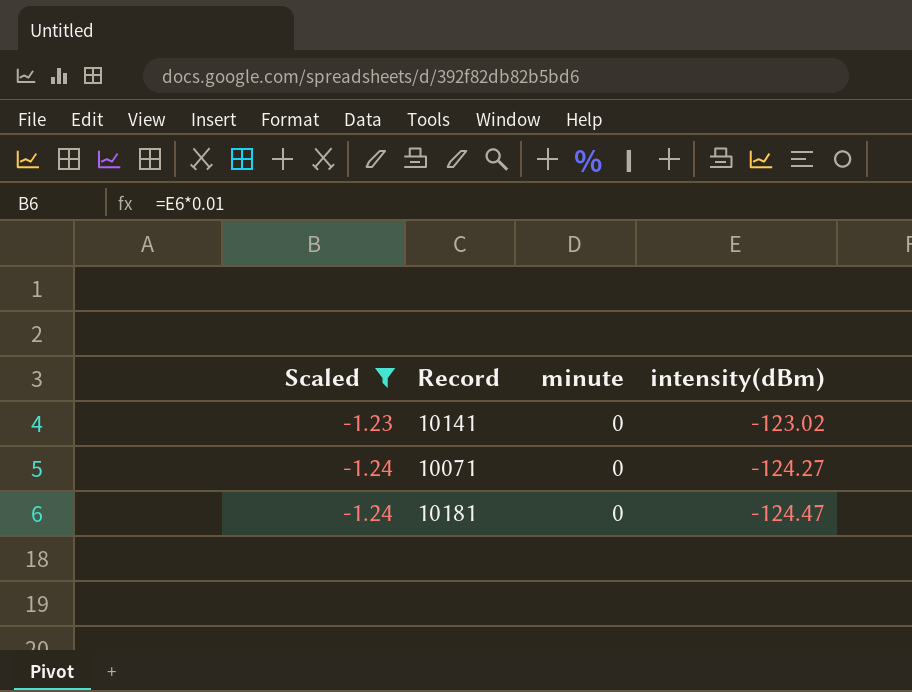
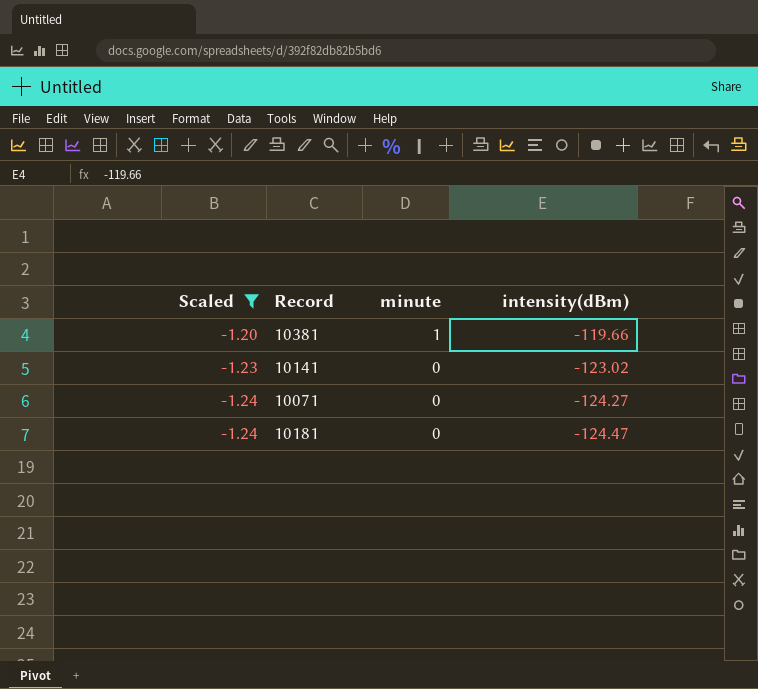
row 10381: none -> -1.20 | 1 | -119.66

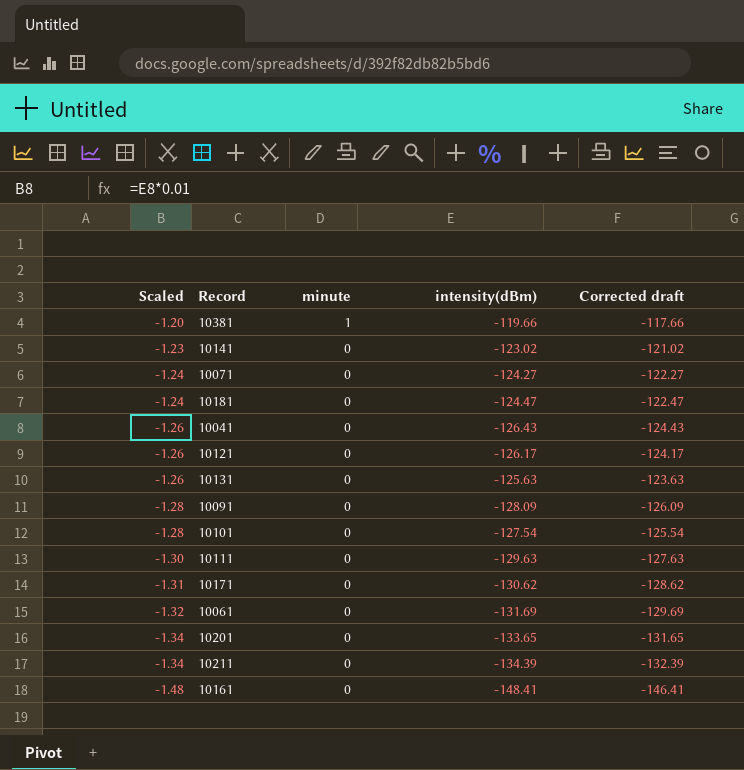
filter: Scaled >= -1.24 -> none
column Corrected draft | formula: none -> [intensity(dBm)] + 2

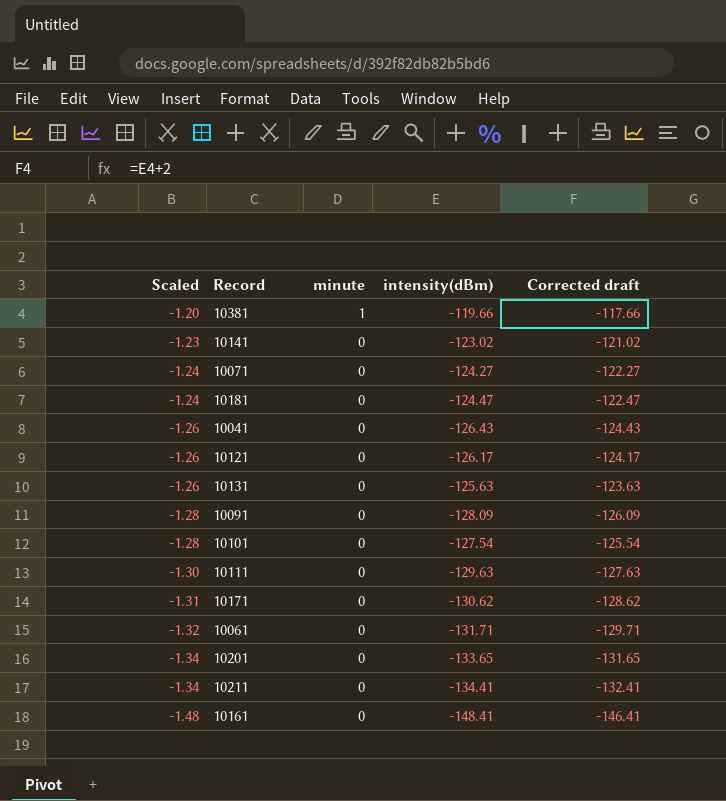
10061 | intensity(dBm): -131.69 -> -131.71
10061 | Corrected draft: -129.69 -> -129.71
10211 | intensity(dBm): -134.39 -> -134.41
10211 | Corrected draft: -132.39 -> -132.41

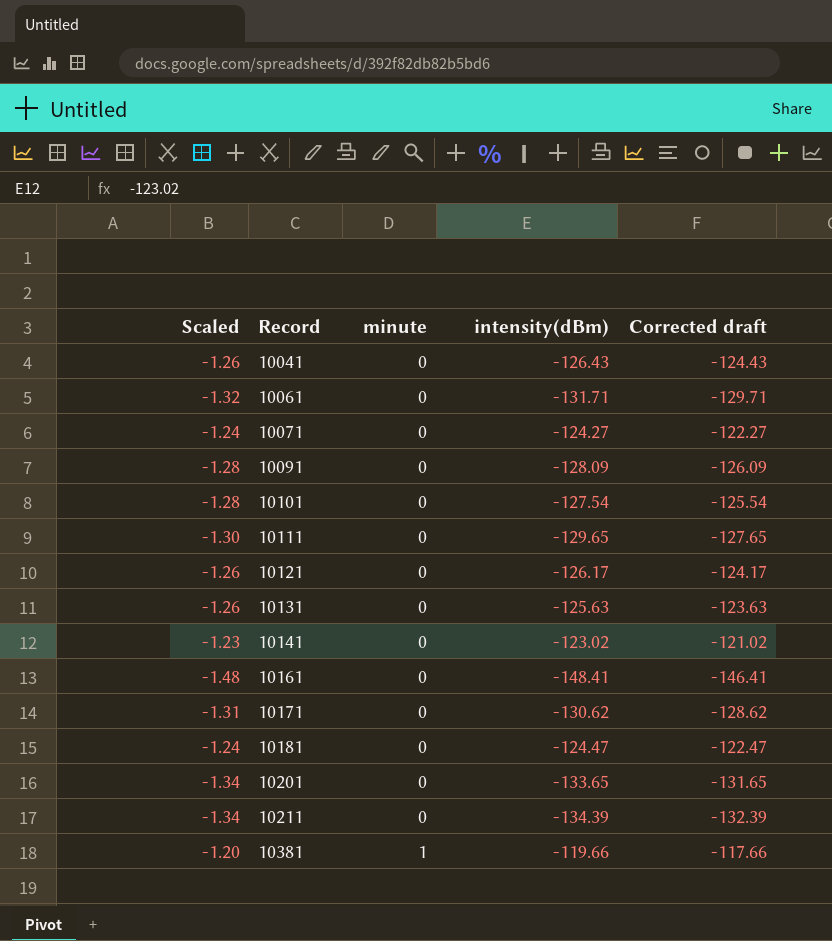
row order: Scaled descending -> Record ascending
10111 | intensity(dBm): -129.63 -> -129.65
10111 | Corrected draft: -127.63 -> -127.65
10211 | intensity(dBm): -134.41 -> -134.39
10211 | Corrected draft: -132.41 -> -132.39

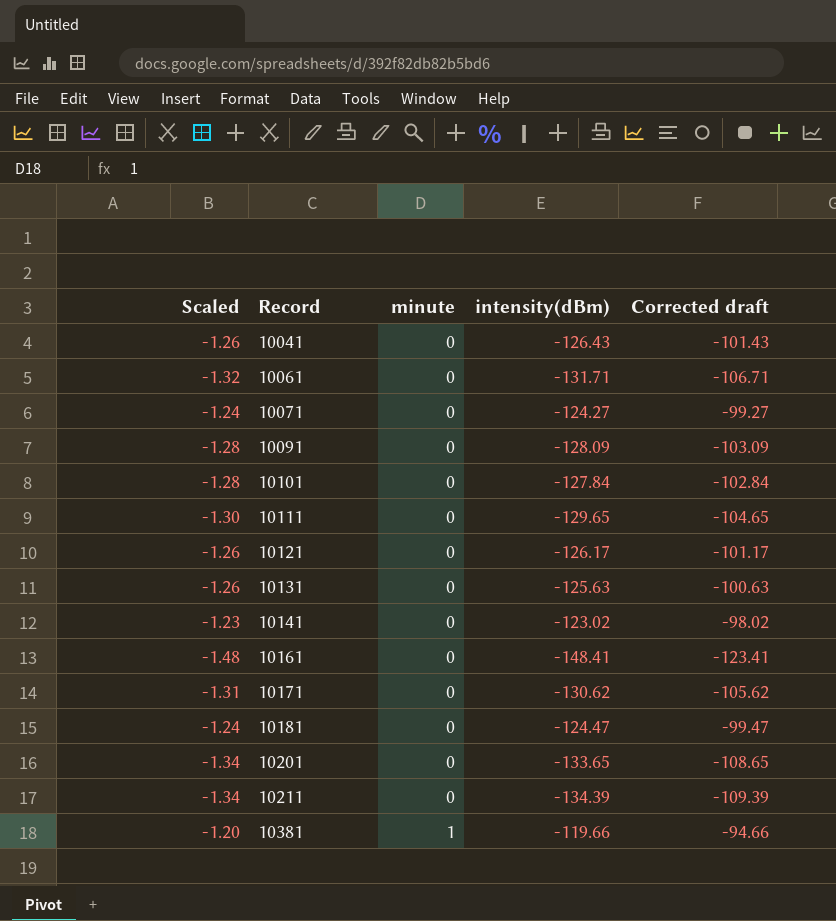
column Corrected draft | formula: [intensity(dBm)] + 2 -> [intensity(dBm)] + 25
10101 | intensity(dBm): -127.54 -> -127.84

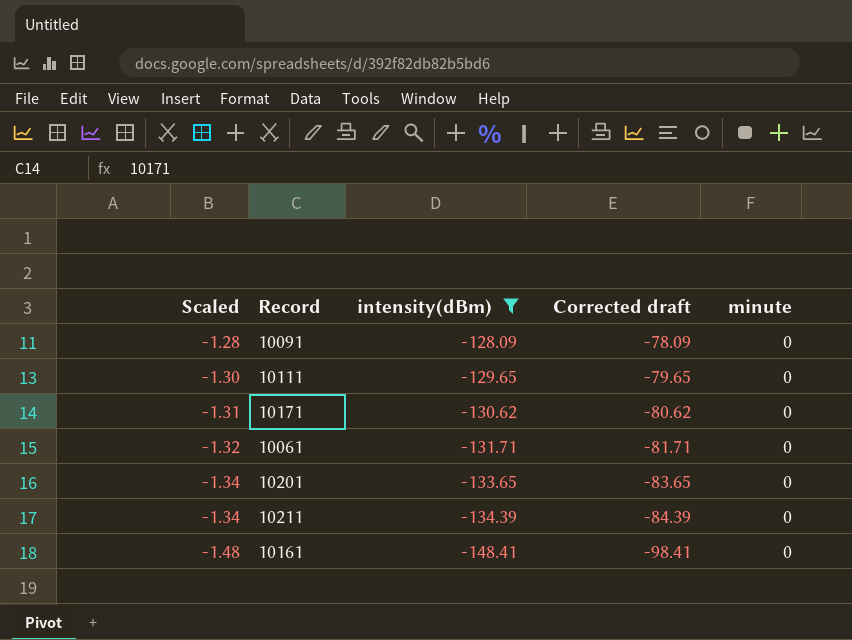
filter: none -> intensity(dBm) <= -128.09
row order: Record ascending -> Scaled descending
column Corrected draft | formula: [intensity(dBm)] + 25 -> [intensity(dBm)] + 50
column minute | position: 3 -> 5

